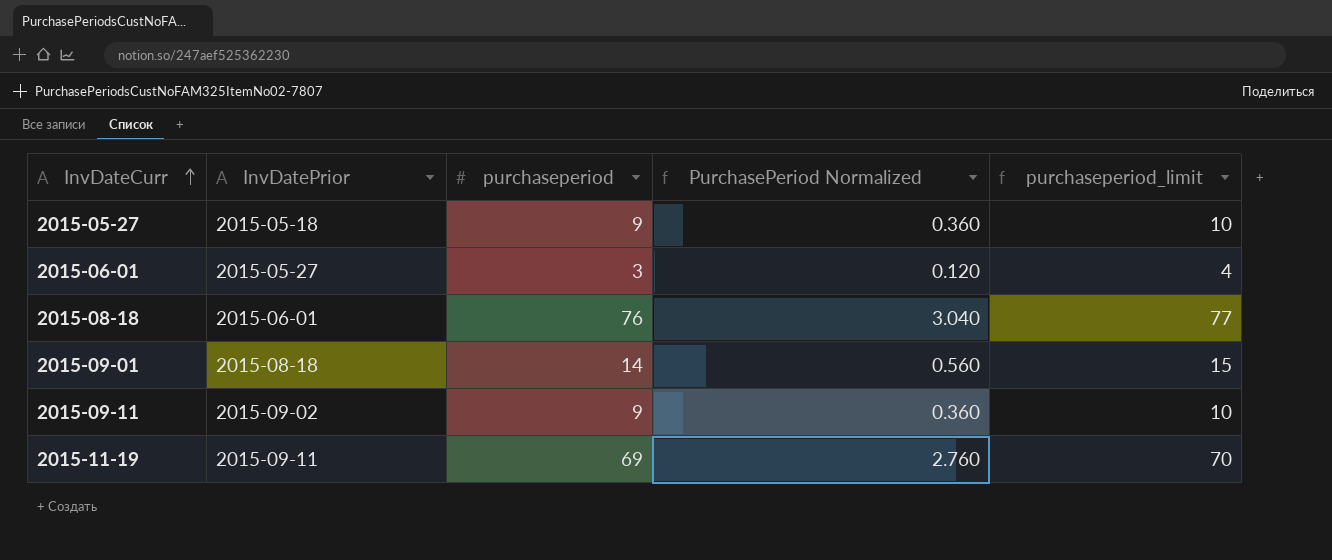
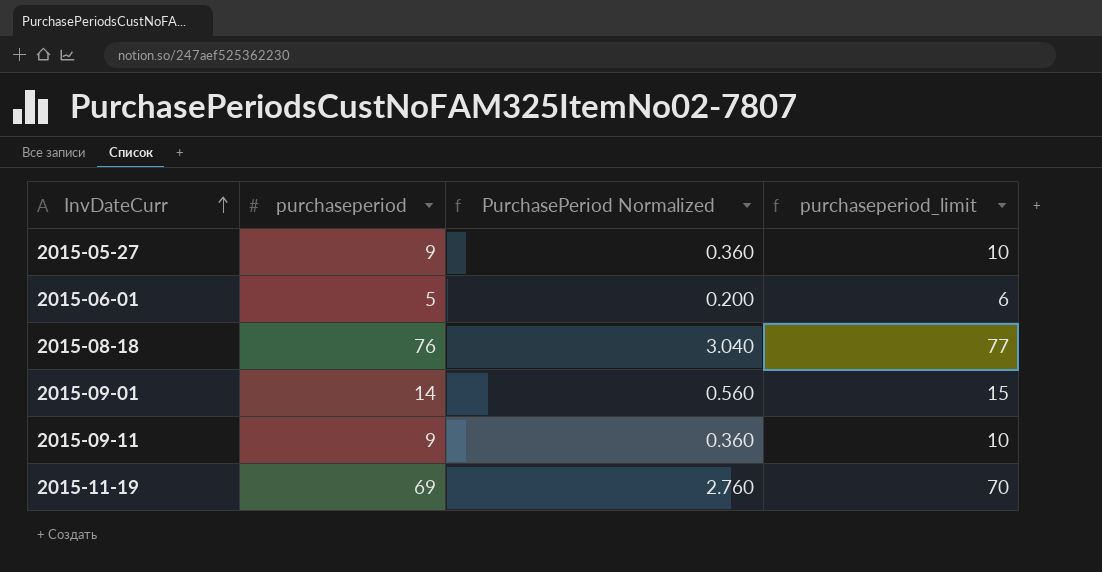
column InvDatePrior | position: 2 -> none
2015-06-01 | purchaseperiod: 3 -> 5
2015-06-01 | PurchasePeriod Normalized: 0.120 -> 0.200
2015-06-01 | purchaseperiod_limit: 4 -> 6

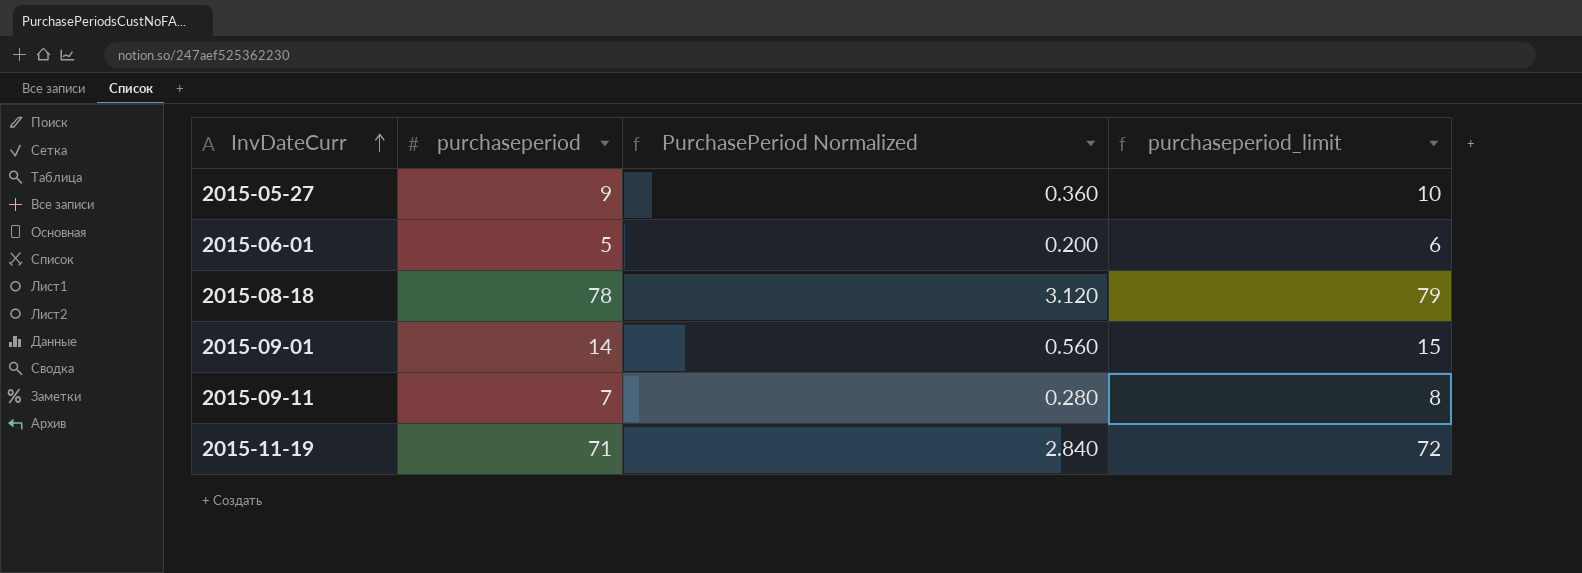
2015-08-18 | purchaseperiod: 76 -> 78
2015-08-18 | PurchasePeriod Normalized: 3.040 -> 3.120
2015-08-18 | purchaseperiod_limit: 77 -> 79
2015-09-11 | purchaseperiod: 9 -> 7
2015-09-11 | PurchasePeriod Normalized: 0.360 -> 0.280
2015-09-11 | purchaseperiod_limit: 10 -> 8
2015-11-19 | purchaseperiod: 69 -> 71
2015-11-19 | PurchasePeriod Normalized: 2.760 -> 2.840
2015-11-19 | purchaseperiod_limit: 70 -> 72

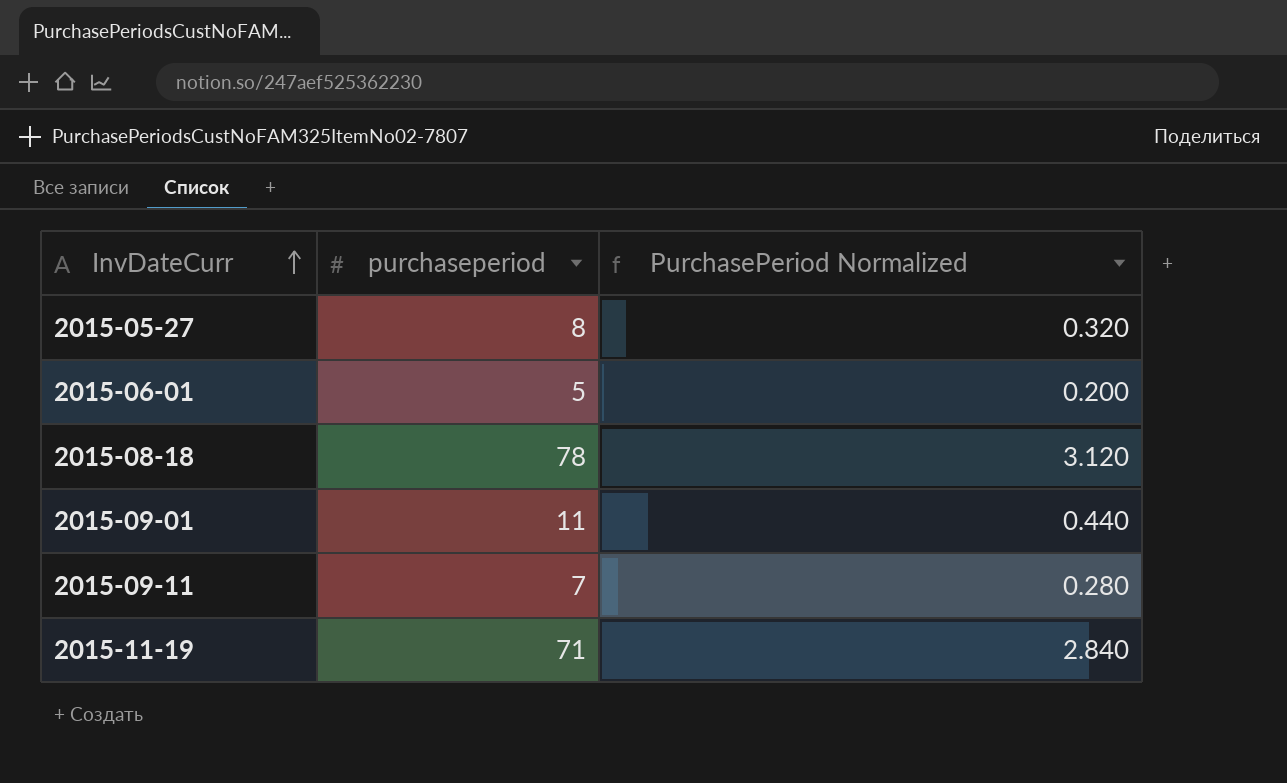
column purchaseperiod_limit | formula: [purchaseperiod] + 1 -> none
2015-05-27 | purchaseperiod: 9 -> 8
2015-05-27 | PurchasePeriod Normalized: 0.360 -> 0.320
2015-09-01 | purchaseperiod: 14 -> 11
2015-09-01 | PurchasePeriod Normalized: 0.560 -> 0.440

